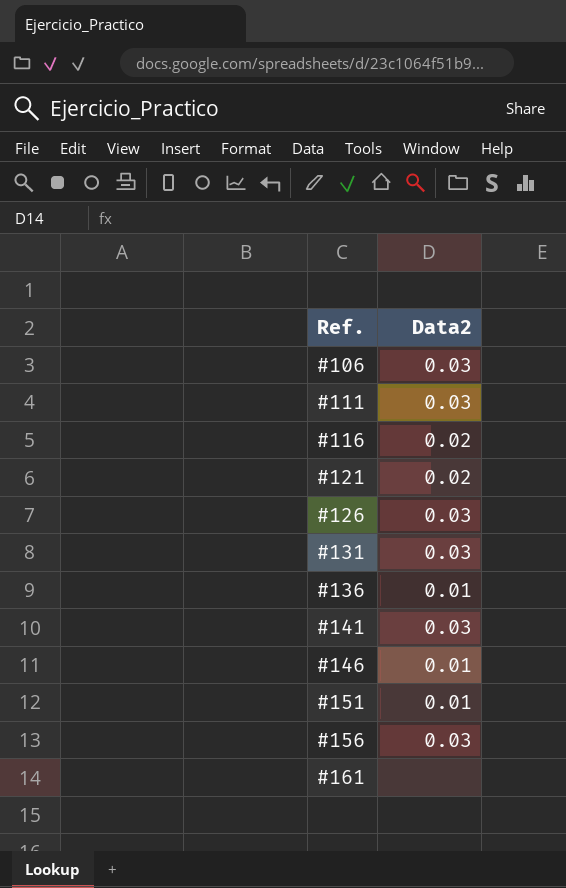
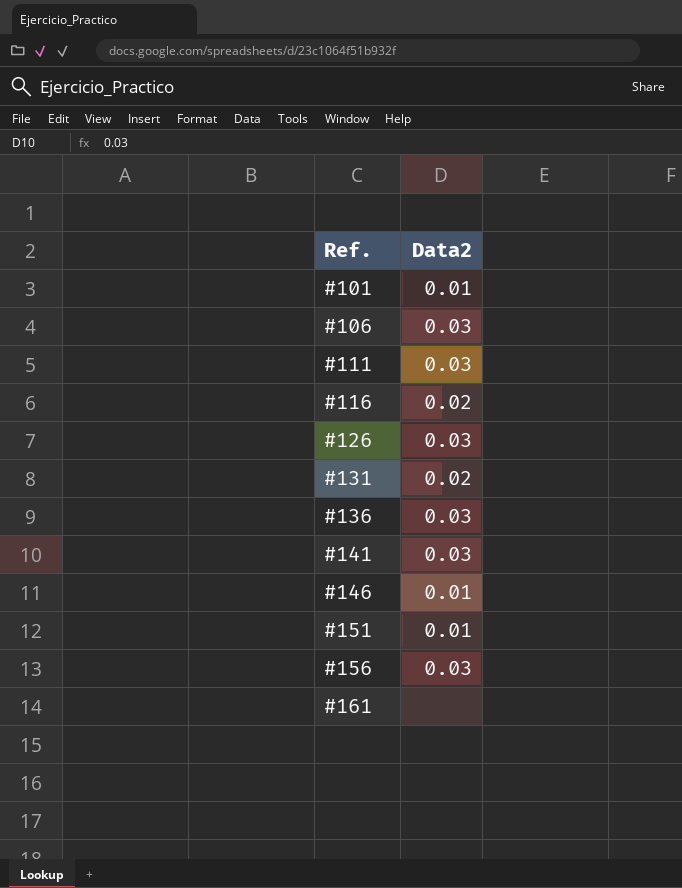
row #121: 0.02 -> none
row #101: none -> 0.01
#131 | Data2: 0.03 -> 0.02
#136 | Data2: 0.01 -> 0.03

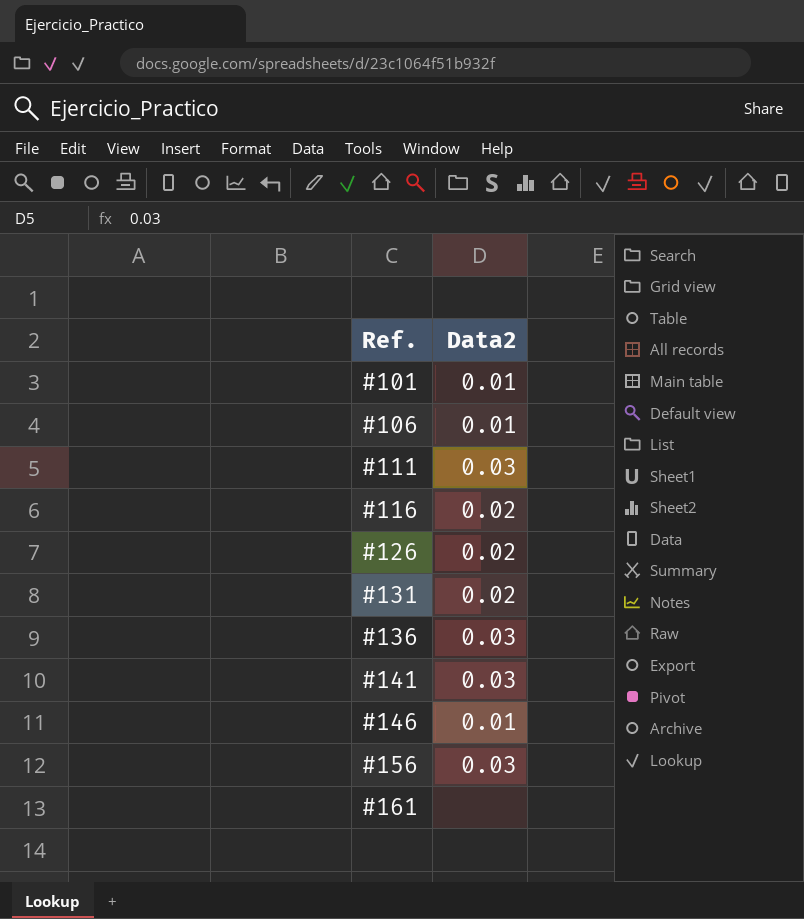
row #151: 0.01 -> none
#106 | Data2: 0.03 -> 0.01
#126 | Data2: 0.03 -> 0.02

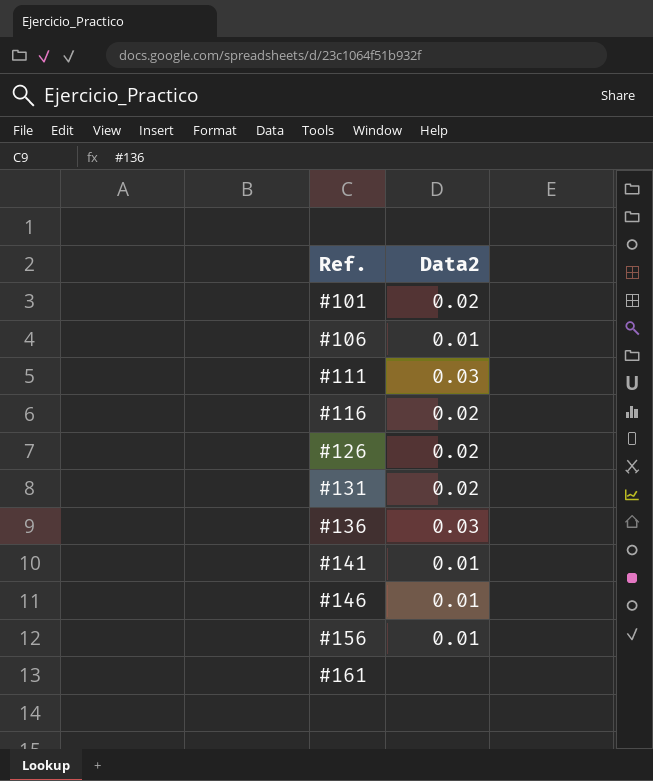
#101 | Data2: 0.01 -> 0.02
#141 | Data2: 0.03 -> 0.01
#156 | Data2: 0.03 -> 0.01

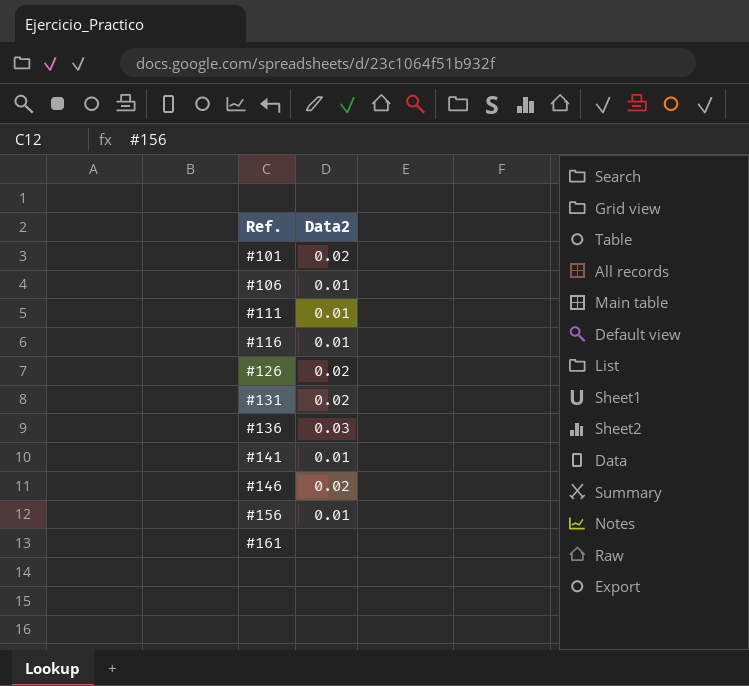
#111 | Data2: 0.03 -> 0.01
#116 | Data2: 0.02 -> 0.01
#146 | Data2: 0.01 -> 0.02

